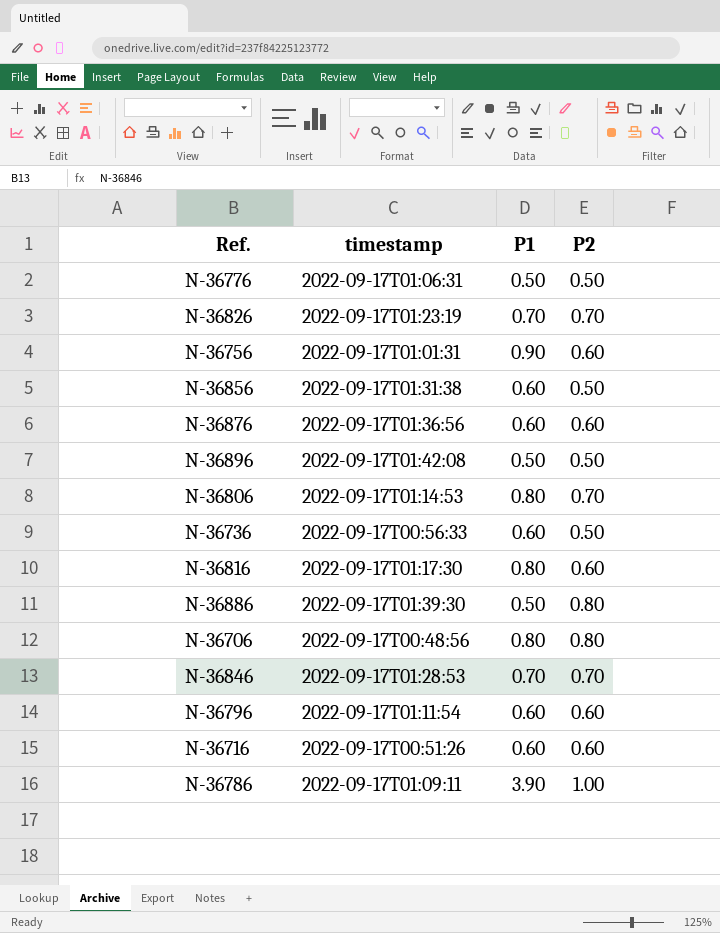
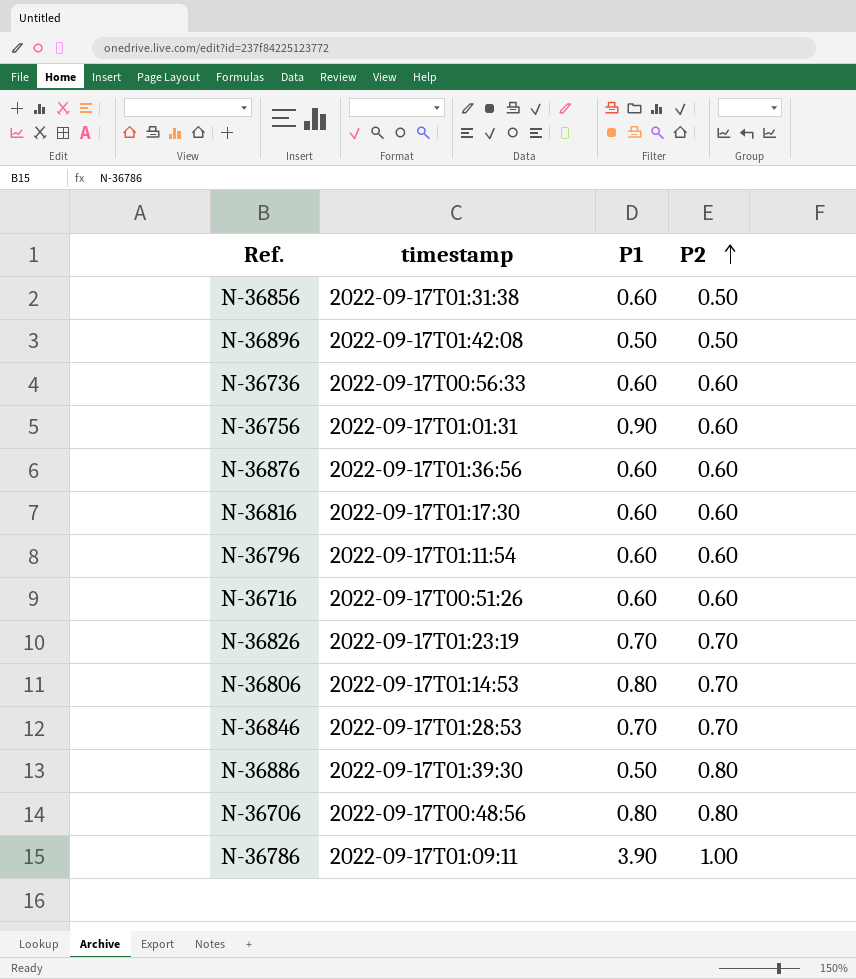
row order: none -> P2 ascending
row N-36776: 2022-09-17T01:06:31 | 0.50 | 0.50 -> none
N-36736 | P2: 0.50 -> 0.60
N-36816 | P1: 0.80 -> 0.60

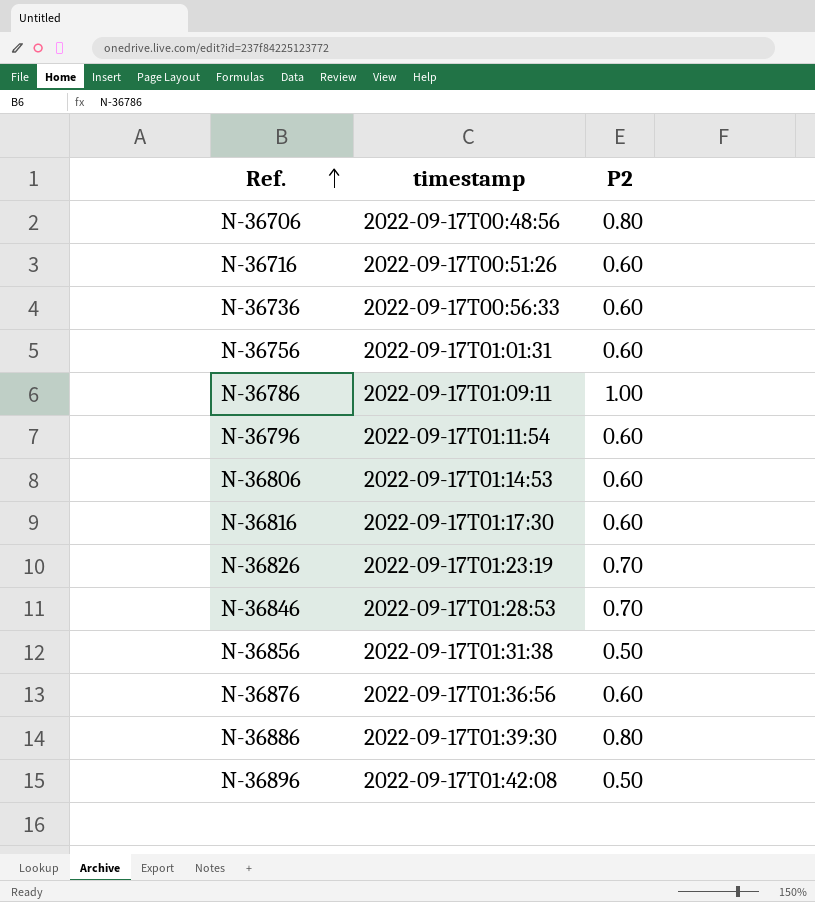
row order: P2 ascending -> Ref. ascending
column P1 | position: 3 -> none
N-36806 | P2: 0.70 -> 0.60

